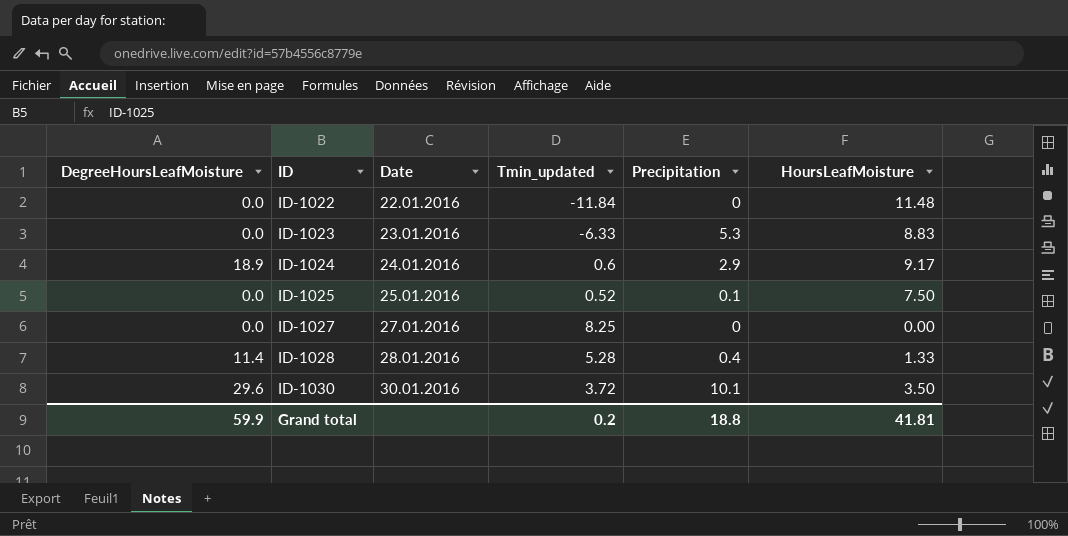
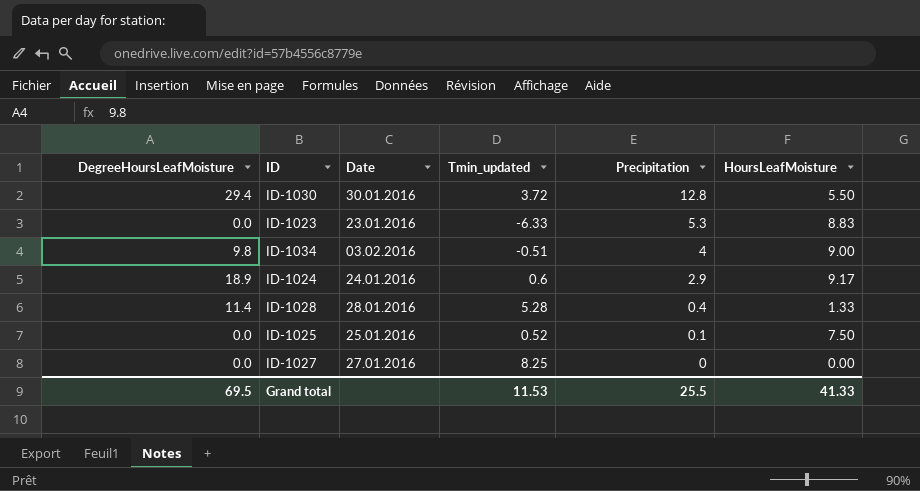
row order: ID ascending -> Precipitation descending
row ID-1022: 0.0 | 22.01.2016 | -11.84 | 0 | 11.48 -> none
ID-1030 | DegreeHoursLeafMoisture: 29.6 -> 29.4
ID-1030 | Precipitation: 10.1 -> 12.8
ID-1030 | HoursLeafMoisture: 3.50 -> 5.50
row ID-1034: none -> 9.8 | 03.02.2016 | -0.51 | 4 | 9.00
Grand total | DegreeHoursLeafMoisture: 59.9 -> 69.5
Grand total | Tmin_updated: 0.2 -> 11.53
Grand total | Precipitation: 18.8 -> 25.5
Grand total | HoursLeafMoisture: 41.81 -> 41.33

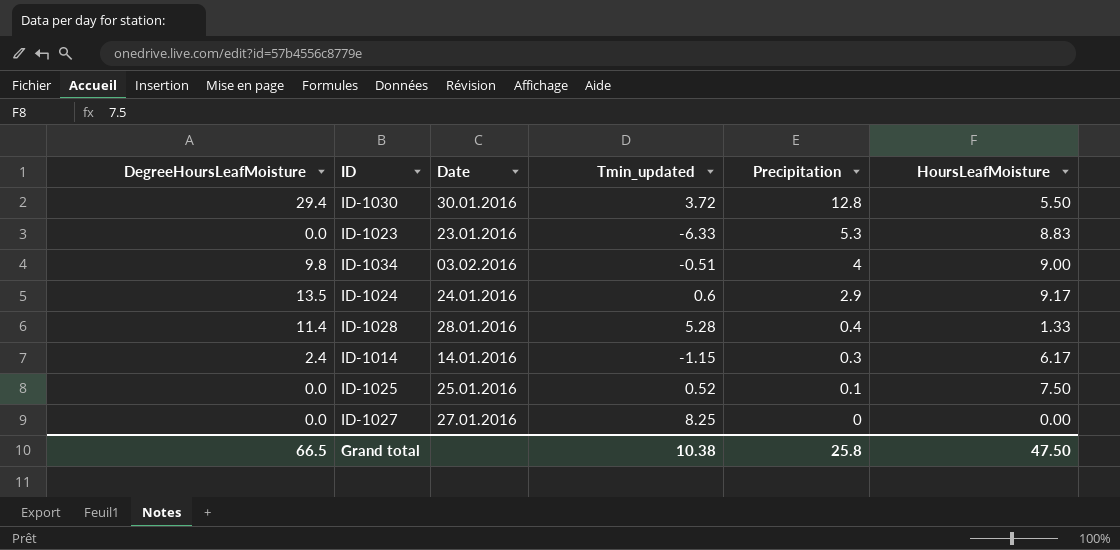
ID-1024 | DegreeHoursLeafMoisture: 18.9 -> 13.5
row ID-1014: none -> 2.4 | 14.01.2016 | -1.15 | 0.3 | 6.17
Grand total | DegreeHoursLeafMoisture: 69.5 -> 66.5
Grand total | Tmin_updated: 11.53 -> 10.38
Grand total | Precipitation: 25.5 -> 25.8
Grand total | HoursLeafMoisture: 41.33 -> 47.50

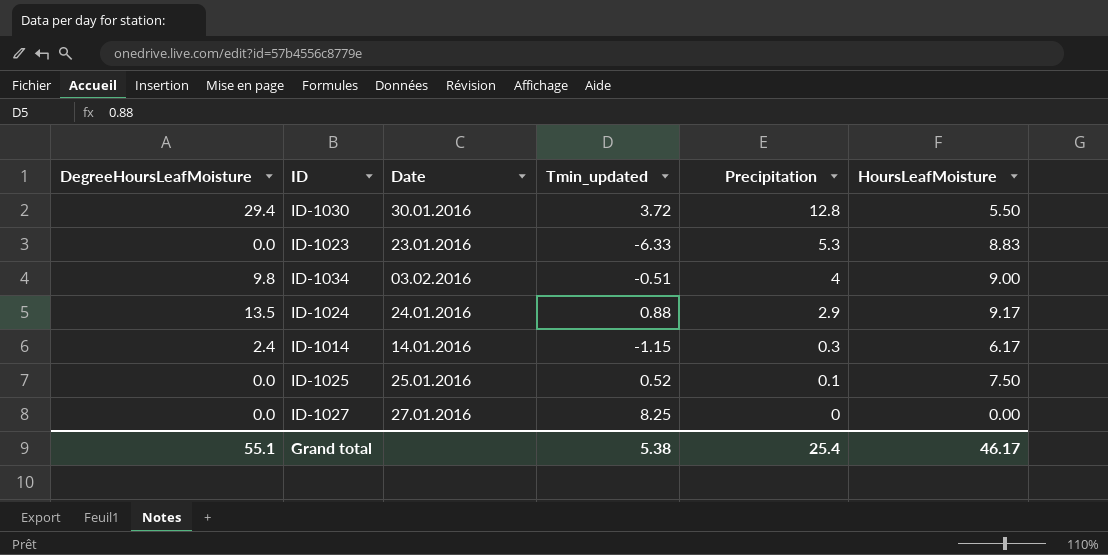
row ID-1028: 11.4 | 28.01.2016 | 5.28 | 0.4 | 1.33 -> none
ID-1024 | Tmin_updated: 0.6 -> 0.88
Grand total | DegreeHoursLeafMoisture: 66.5 -> 55.1
Grand total | Tmin_updated: 10.38 -> 5.38
Grand total | Precipitation: 25.8 -> 25.4
Grand total | HoursLeafMoisture: 47.50 -> 46.17

